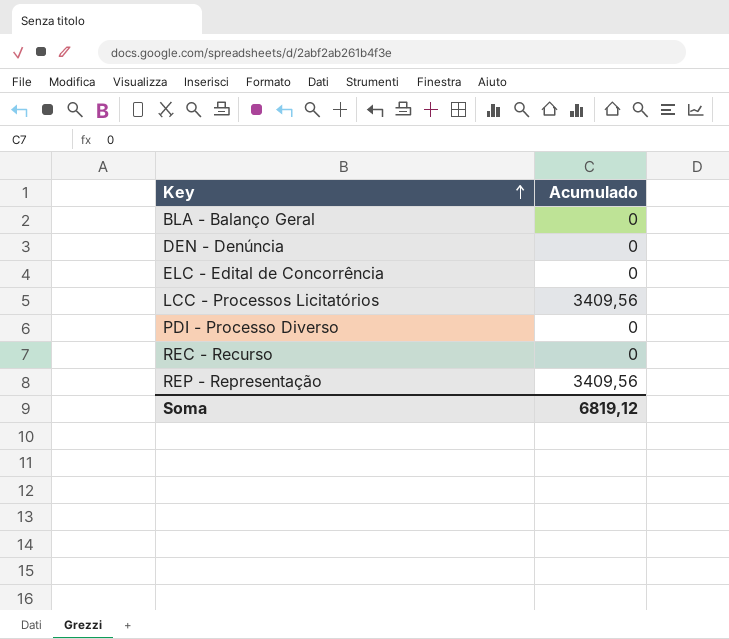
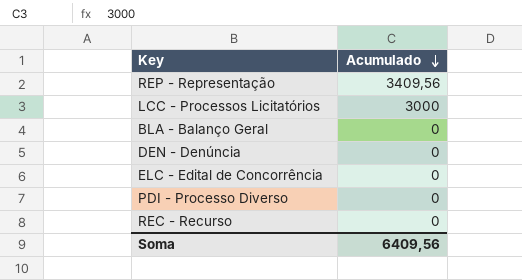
row order: Key ascending -> Acumulado descending
LCC - Processos Licitatórios | Acumulado: 3409,56 -> 3000
Soma | Acumulado: 6819,12 -> 6409,56

